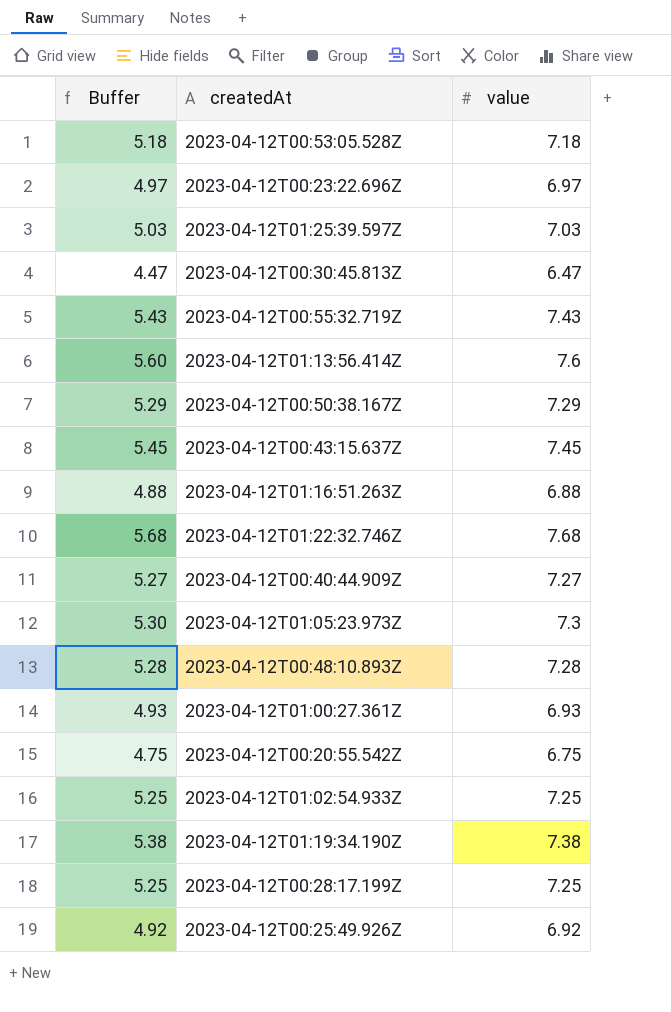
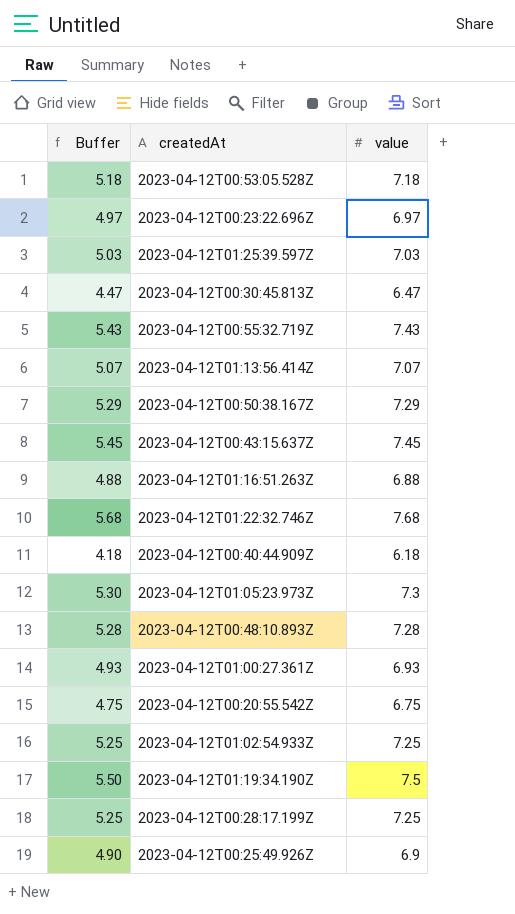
2023-04-12T01:13:56.414Z | Buffer: 5.60 -> 5.07
2023-04-12T01:13:56.414Z | value: 7.6 -> 7.07
2023-04-12T00:40:44.909Z | Buffer: 5.27 -> 4.18
2023-04-12T00:40:44.909Z | value: 7.27 -> 6.18
2023-04-12T01:19:34.190Z | Buffer: 5.38 -> 5.50
2023-04-12T01:19:34.190Z | value: 7.38 -> 7.5
2023-04-12T00:25:49.926Z | Buffer: 4.92 -> 4.90
2023-04-12T00:25:49.926Z | value: 6.92 -> 6.9

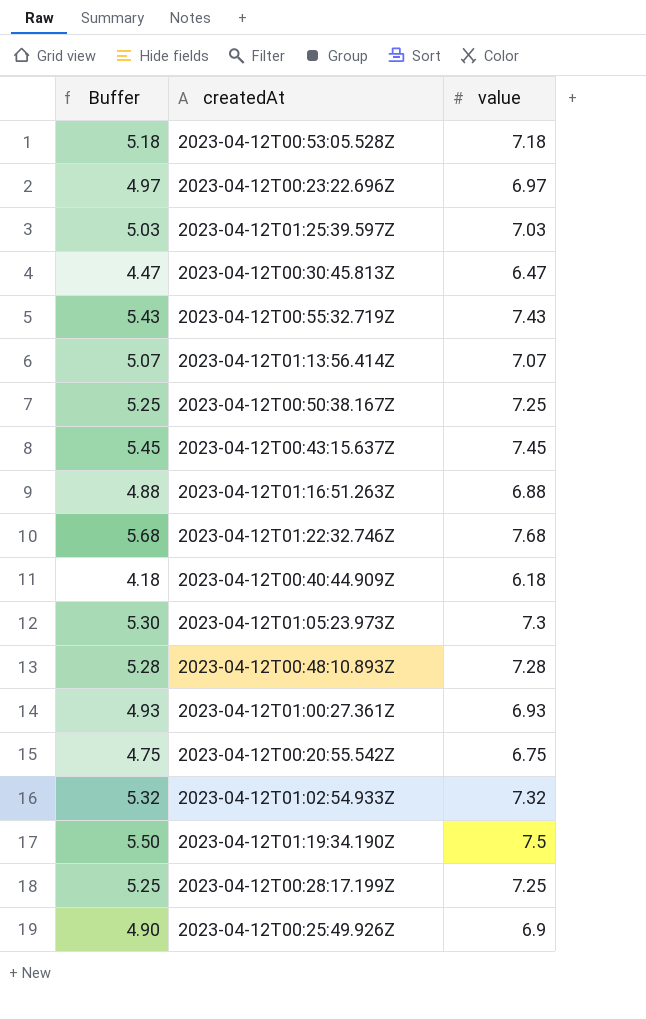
2023-04-12T00:50:38.167Z | Buffer: 5.29 -> 5.25
2023-04-12T00:50:38.167Z | value: 7.29 -> 7.25
2023-04-12T01:02:54.933Z | Buffer: 5.25 -> 5.32
2023-04-12T01:02:54.933Z | value: 7.25 -> 7.32

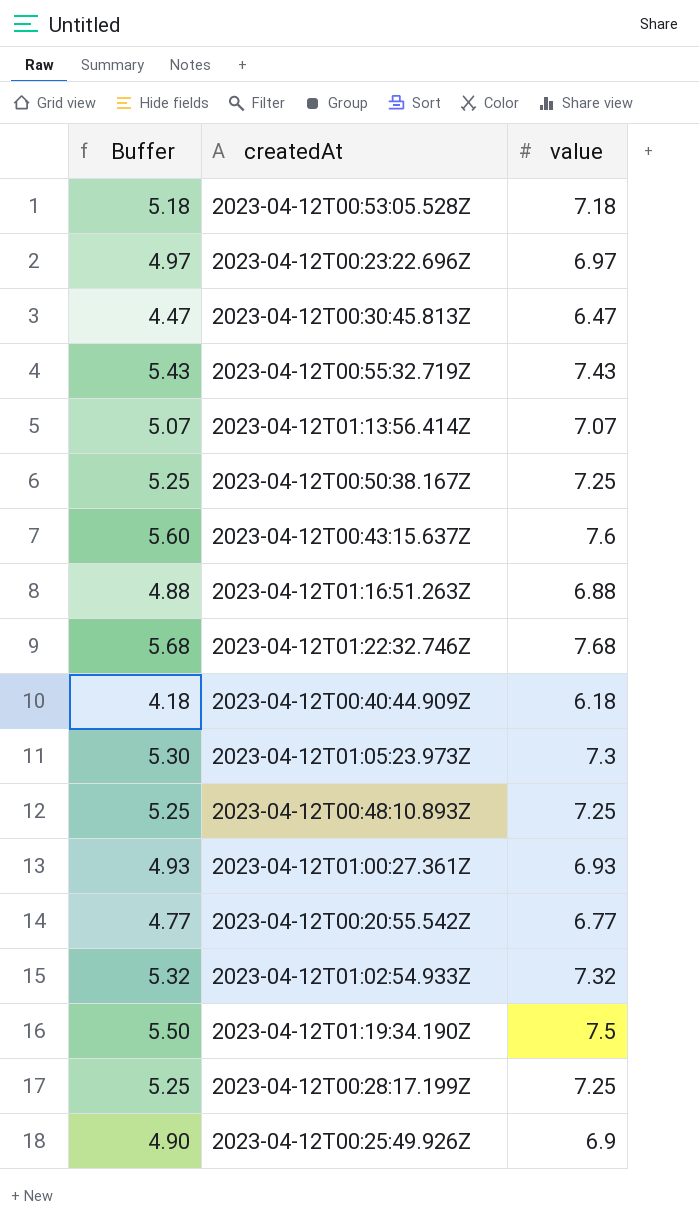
row 2023-04-12T01:25:39.597Z: 5.03 | 7.03 -> none
2023-04-12T00:43:15.637Z | Buffer: 5.45 -> 5.60
2023-04-12T00:43:15.637Z | value: 7.45 -> 7.6
2023-04-12T00:48:10.893Z | Buffer: 5.28 -> 5.25
2023-04-12T00:48:10.893Z | value: 7.28 -> 7.25
2023-04-12T00:20:55.542Z | Buffer: 4.75 -> 4.77
2023-04-12T00:20:55.542Z | value: 6.75 -> 6.77

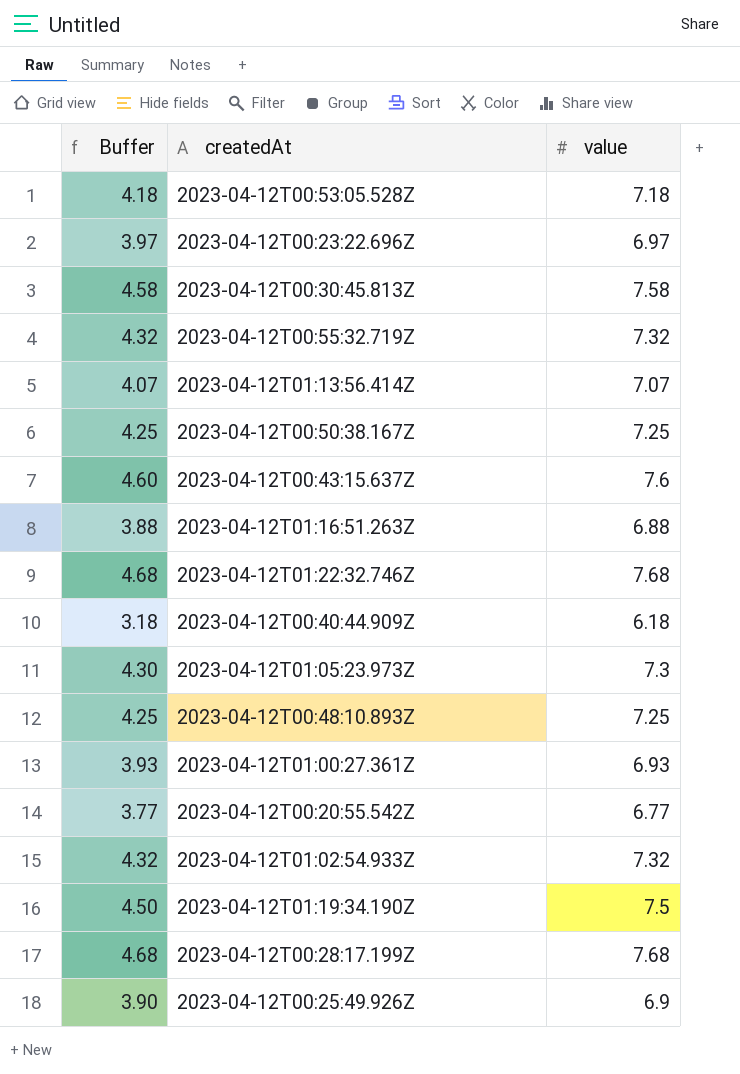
column Buffer | formula: [value] - 2 -> [value] - 3
2023-04-12T00:30:45.813Z | value: 6.47 -> 7.58
2023-04-12T00:55:32.719Z | value: 7.43 -> 7.32
2023-04-12T00:28:17.199Z | value: 7.25 -> 7.68

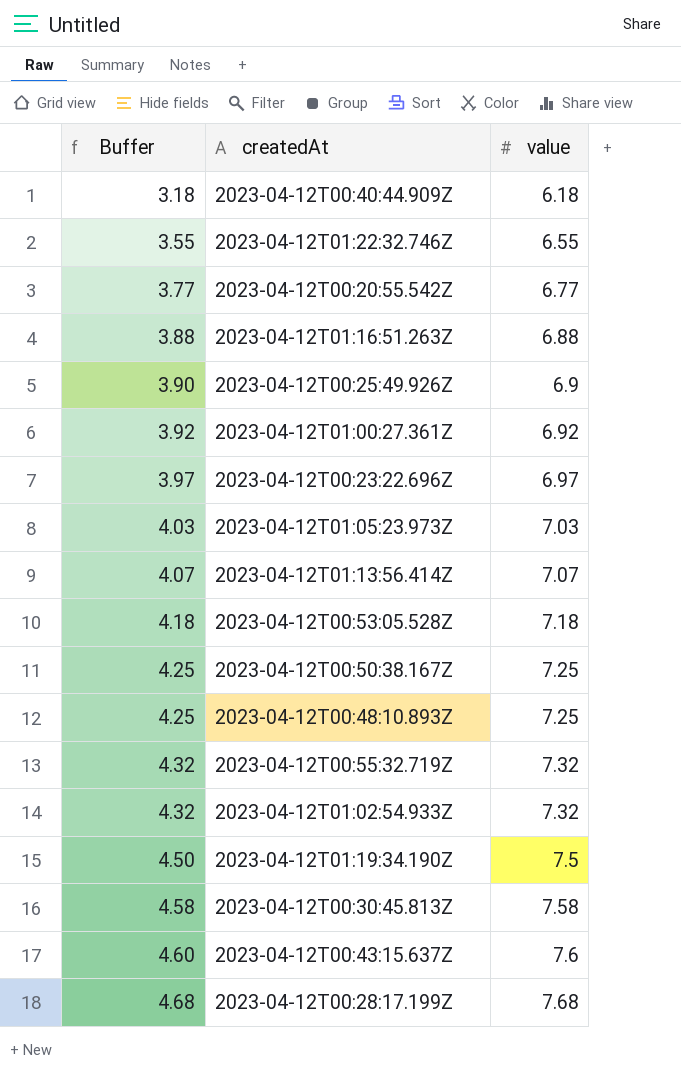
row order: none -> Buffer ascending
2023-04-12T01:22:32.746Z | Buffer: 4.68 -> 3.55
2023-04-12T01:22:32.746Z | value: 7.68 -> 6.55
2023-04-12T01:00:27.361Z | Buffer: 3.93 -> 3.92
2023-04-12T01:00:27.361Z | value: 6.93 -> 6.92
2023-04-12T01:05:23.973Z | Buffer: 4.30 -> 4.03
2023-04-12T01:05:23.973Z | value: 7.3 -> 7.03

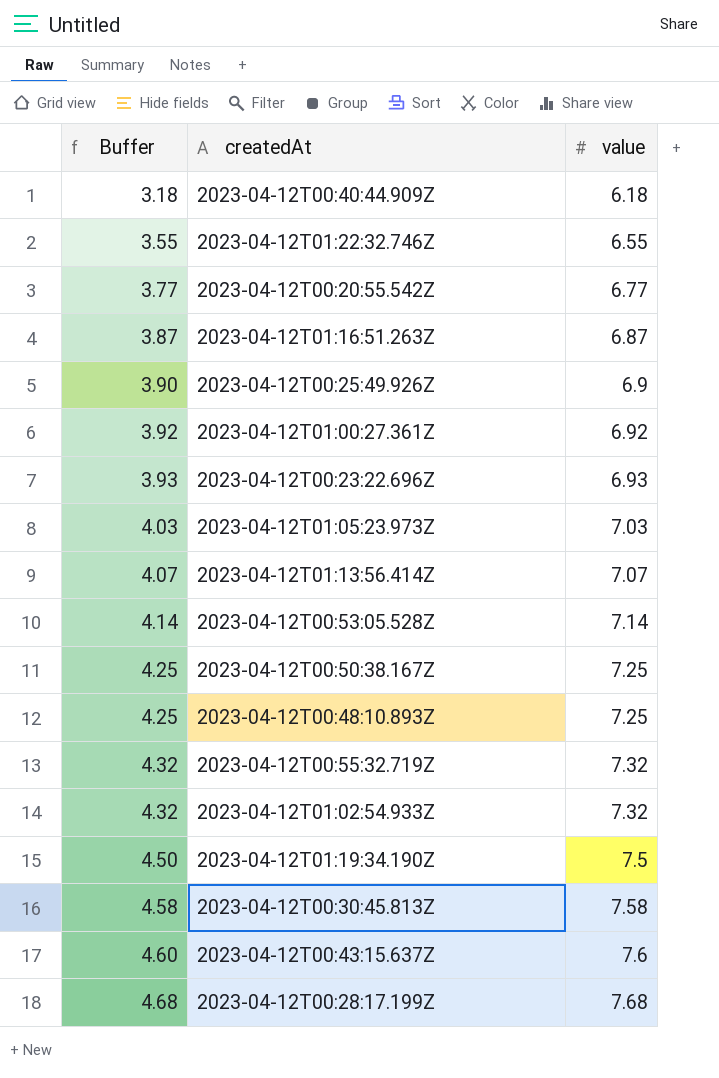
2023-04-12T01:16:51.263Z | Buffer: 3.88 -> 3.87
2023-04-12T01:16:51.263Z | value: 6.88 -> 6.87
2023-04-12T00:23:22.696Z | Buffer: 3.97 -> 3.93
2023-04-12T00:23:22.696Z | value: 6.97 -> 6.93
2023-04-12T00:53:05.528Z | Buffer: 4.18 -> 4.14
2023-04-12T00:53:05.528Z | value: 7.18 -> 7.14

